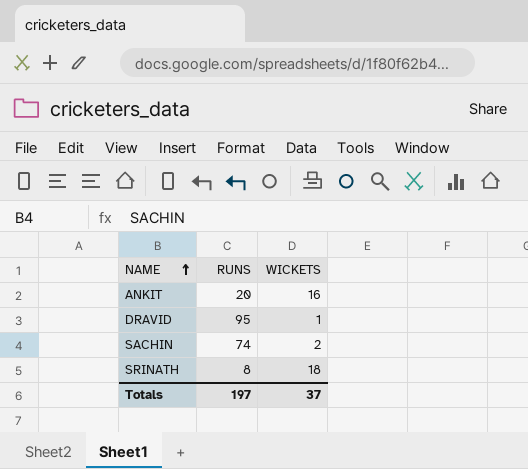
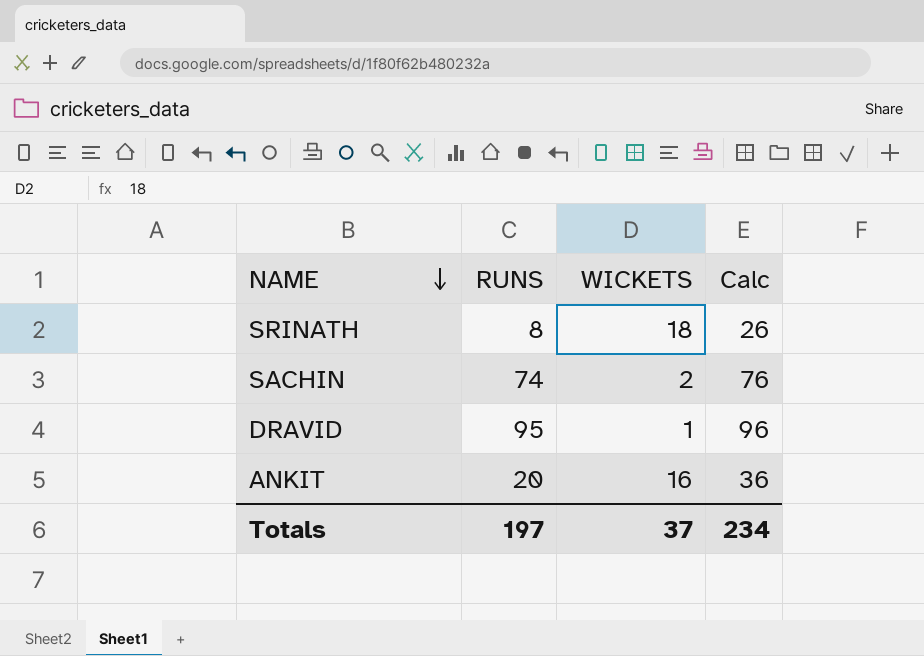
row order: NAME ascending -> NAME descending
column Calc | formula: none -> [RUNS] + [WICKETS]

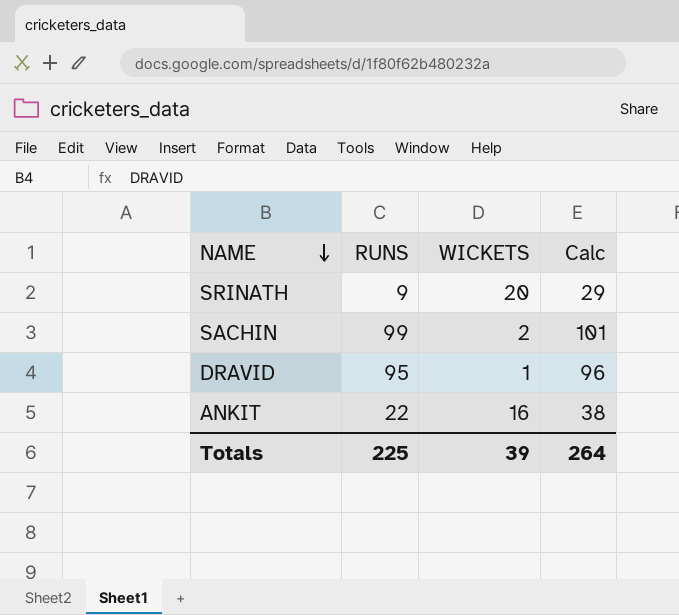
SRINATH | RUNS: 8 -> 9
SRINATH | WICKETS: 18 -> 20
SRINATH | Calc: 26 -> 29
SACHIN | RUNS: 74 -> 99
SACHIN | Calc: 76 -> 101
ANKIT | RUNS: 20 -> 22
ANKIT | Calc: 36 -> 38
Totals | RUNS: 197 -> 225
Totals | WICKETS: 37 -> 39
Totals | Calc: 234 -> 264

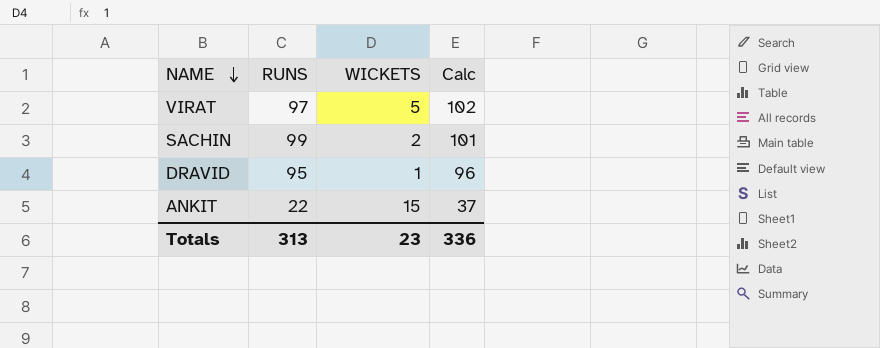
row SRINATH: 9 | 20 | 29 -> none
row VIRAT: none -> 97 | 5 | 102
ANKIT | WICKETS: 16 -> 15
ANKIT | Calc: 38 -> 37
Totals | RUNS: 225 -> 313
Totals | WICKETS: 39 -> 23
Totals | Calc: 264 -> 336

